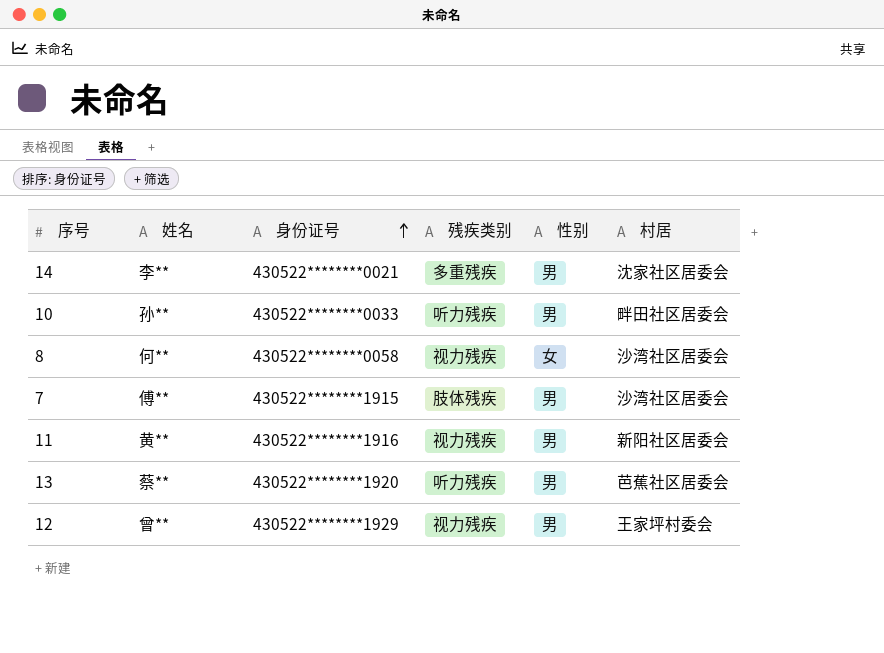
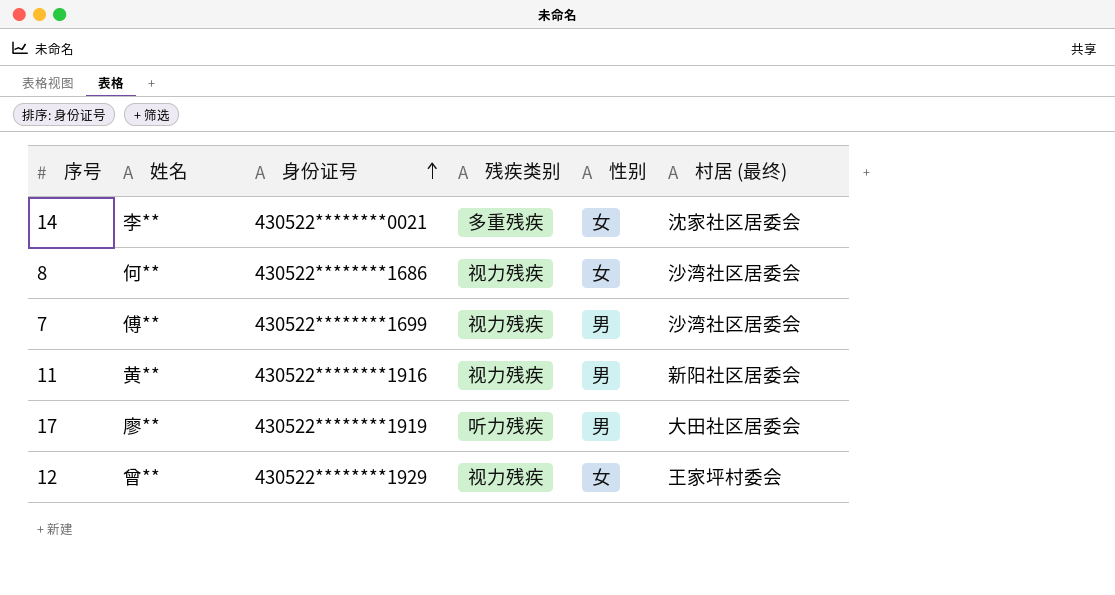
column name: 村居 -> 村居 (最终)
row 10: 孙** | 430522********0033 | 听力残疾 | 男 | 畔田社区居委会 -> none
row 13: 蔡** | 430522********1920 | 听力残疾 | 男 | 芭蕉社区居委会 -> none
14 | 性别: 男 -> 女
8 | 身份证号: 430522********0058 -> 430522********1686
7 | 身份证号: 430522********1915 -> 430522********1699
7 | 残疾类别: 肢体残疾 -> 视力残疾
row 17: none -> 廖** | 430522********1919 | 听力残疾 | 男 | 大田社区居委会
12 | 性别: 男 -> 女

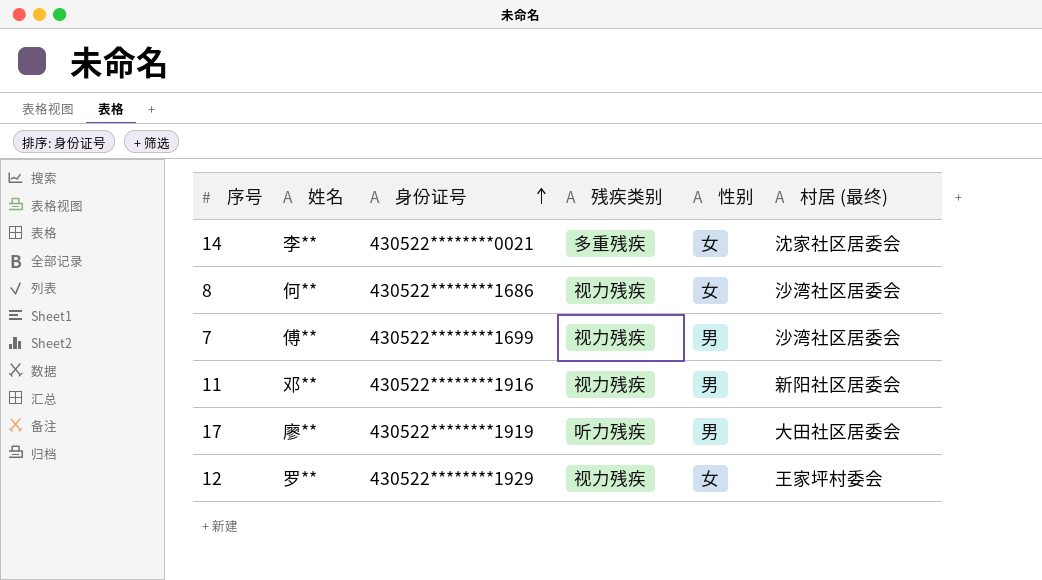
11 | 姓名: 黄** -> 邓**
12 | 姓名: 曾** -> 罗**

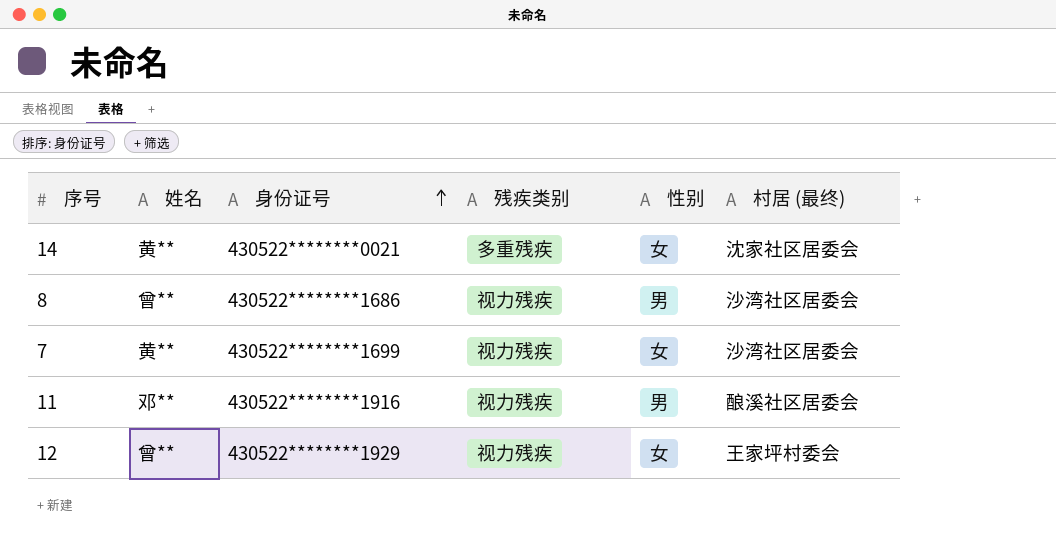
row 17: 廖** | 430522********1919 | 听力残疾 | 男 | 大田社区居委会 -> none
14 | 姓名: 李** -> 黄**
8 | 姓名: 何** -> 曾**
8 | 性别: 女 -> 男
7 | 姓名: 傅** -> 黄**
7 | 性别: 男 -> 女
11 | 村居 (最终): 新阳社区居委会 -> 酿溪社区居委会
12 | 姓名: 罗** -> 曾**

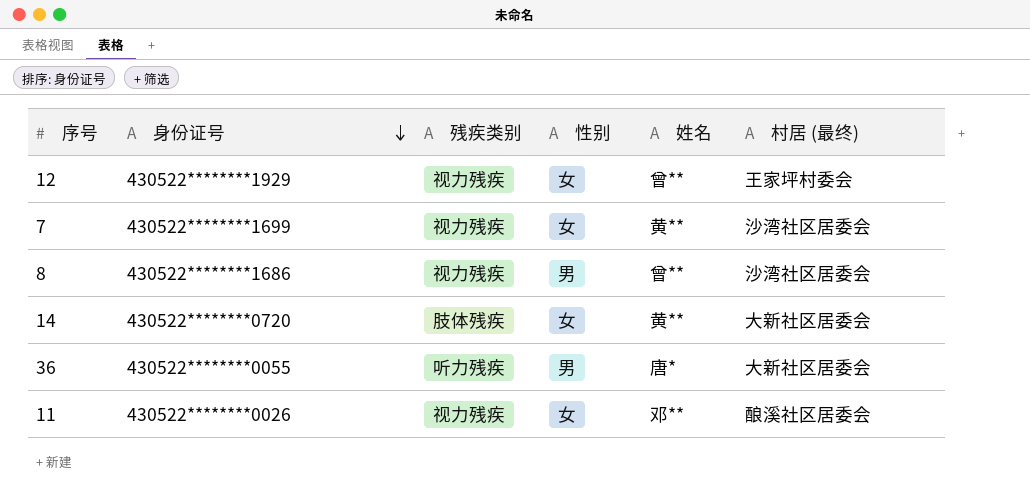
row order: 身份证号 ascending -> 身份证号 descending
column 姓名 | position: 2 -> 5
14 | 身份证号: 430522********0021 -> 430522********0720
14 | 残疾类别: 多重残疾 -> 肢体残疾
14 | 村居 (最终): 沈家社区居委会 -> 大新社区居委会
row 36: none -> 430522********0055 | 听力残疾 | 男 | 唐* | 大新社区居委会
11 | 身份证号: 430522********1916 -> 430522********0026
11 | 性别: 男 -> 女

